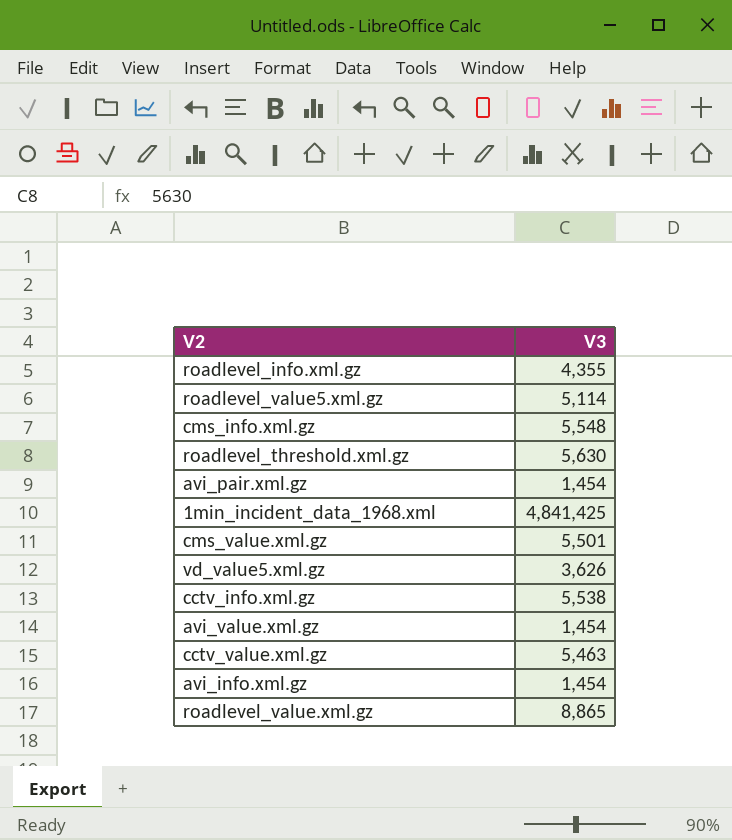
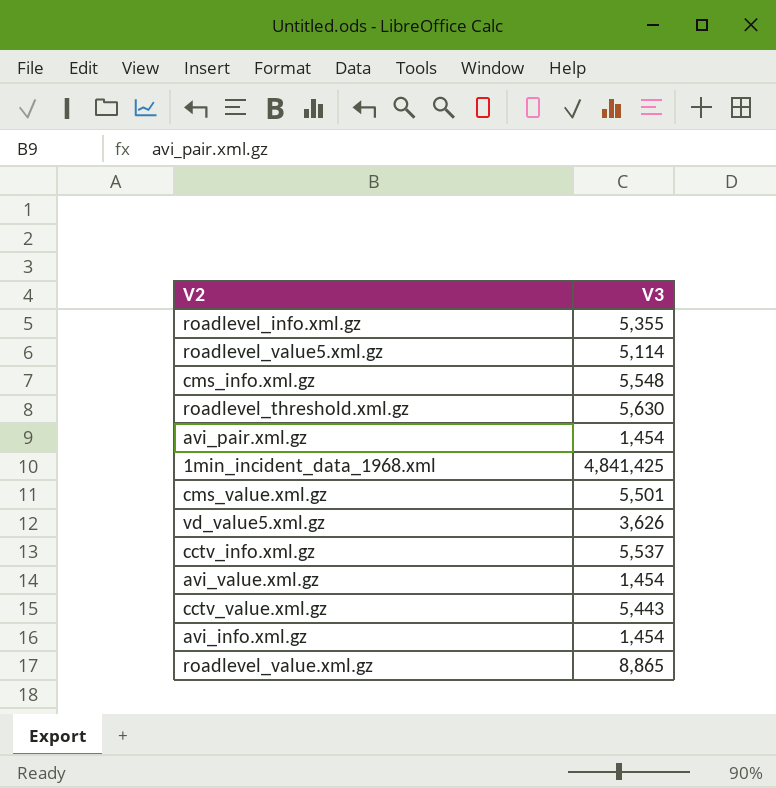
roadlevel_info.xml.gz | V3: 4,355 -> 5,355
cctv_info.xml.gz | V3: 5,538 -> 5,537
cctv_value.xml.gz | V3: 5,463 -> 5,443

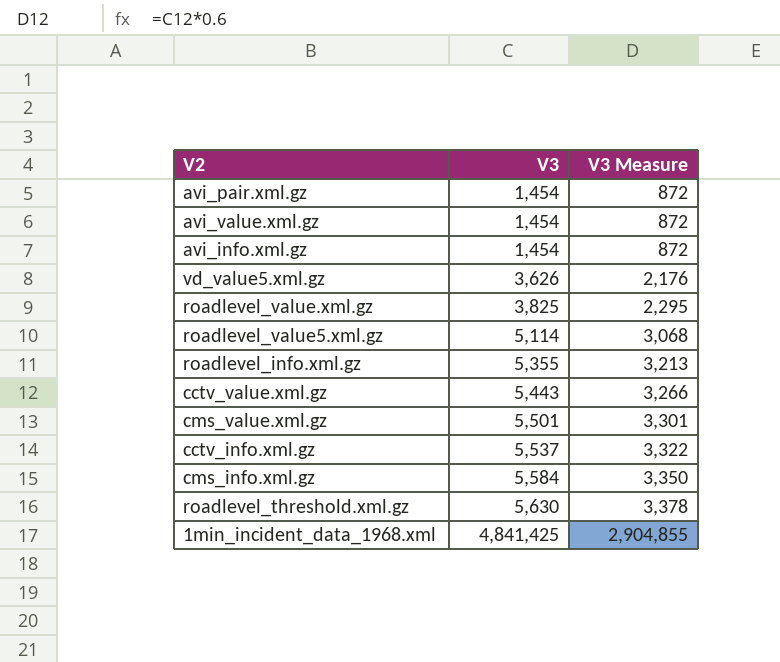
row order: none -> V3 ascending
column V3 Measure | formula: none -> [V3] * 0.6
roadlevel_value.xml.gz | V3: 8,865 -> 3,825
cms_info.xml.gz | V3: 5,548 -> 5,584

